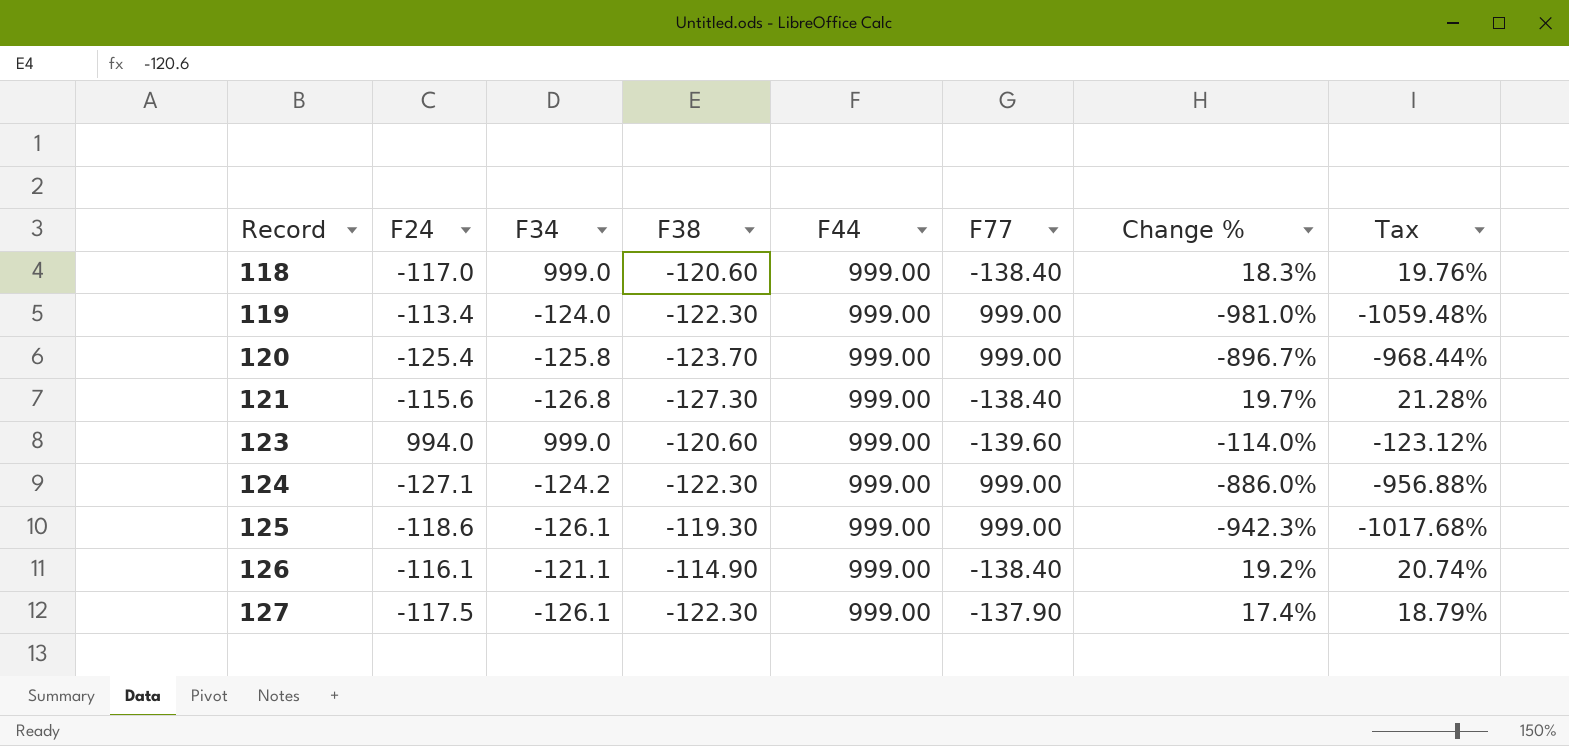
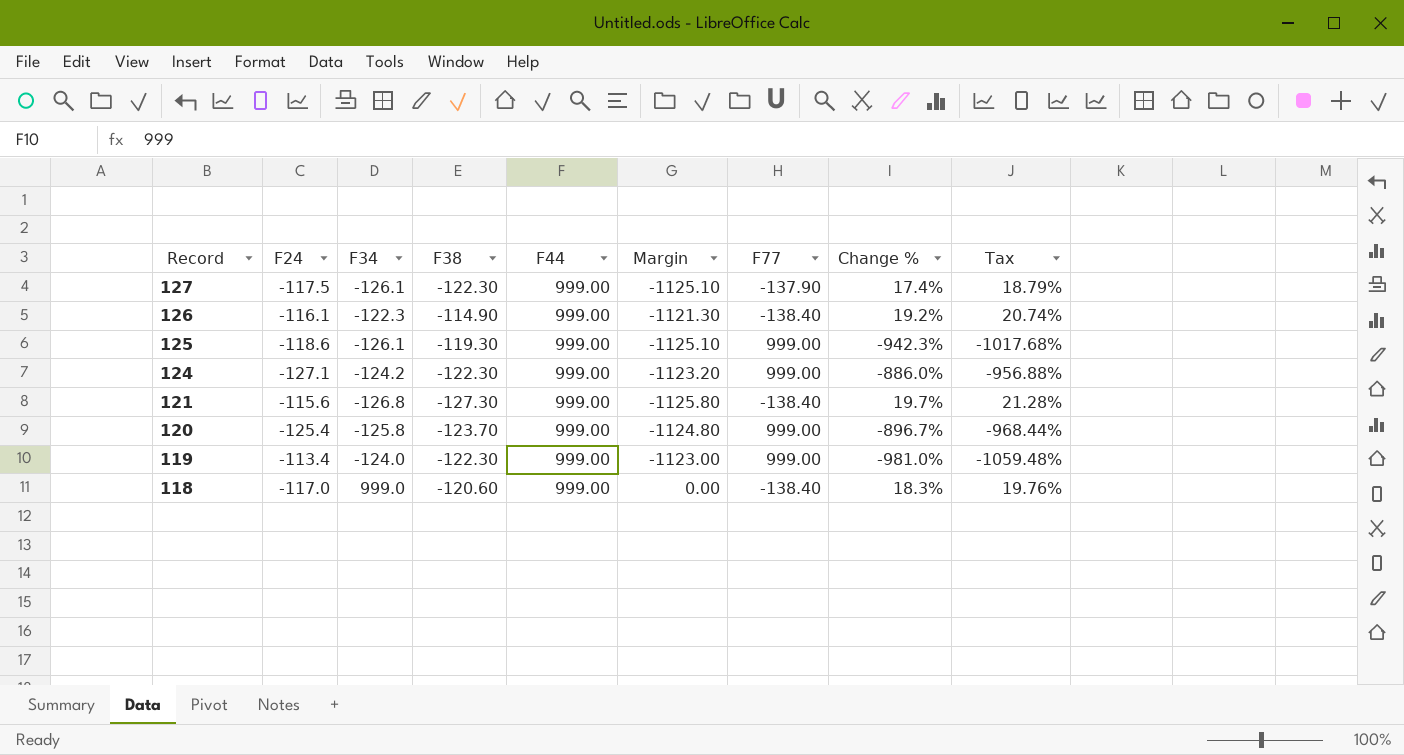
row order: Record ascending -> Record descending
column Margin | formula: none -> [F34] - [F44]
row 123: 994.0 | 999.0 | -120.60 | 999.00 | -139.60 | -114.0% | -123.12% -> none
126 | F34: -121.1 -> -122.3

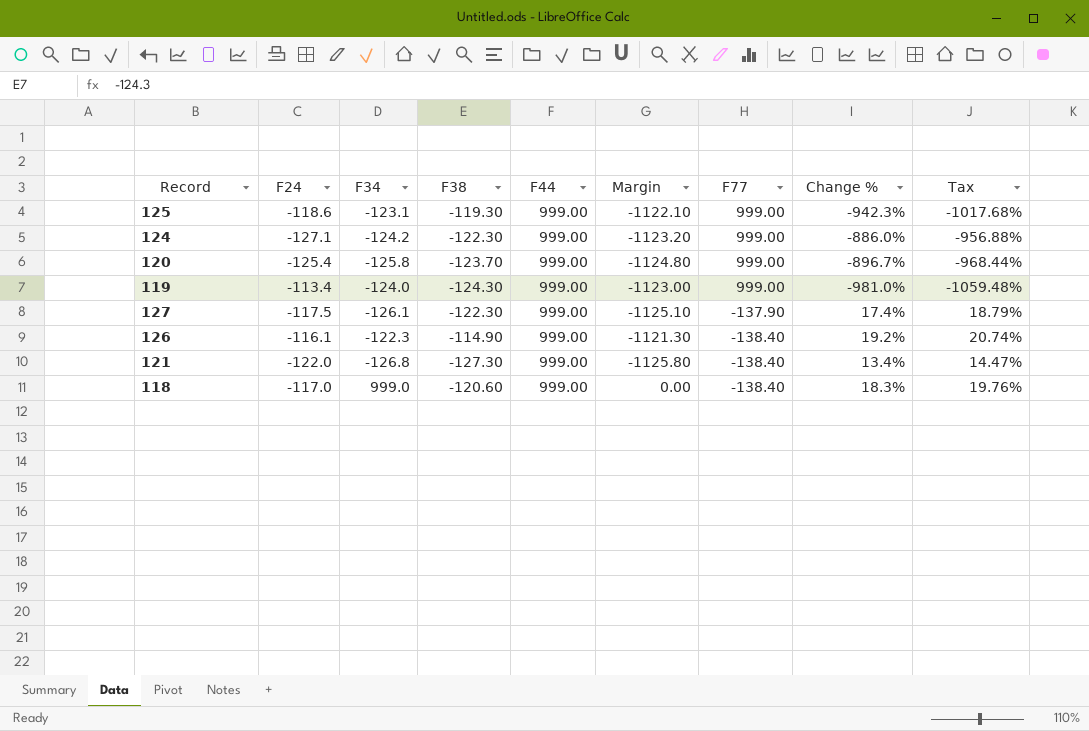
row order: Record descending -> F77 descending
125 | F34: -126.1 -> -123.1
125 | Margin: -1125.10 -> -1122.10
119 | F38: -122.30 -> -124.30
121 | F24: -115.6 -> -122.0
121 | Change %: 19.7% -> 13.4%
121 | Tax: 21.28% -> 14.47%

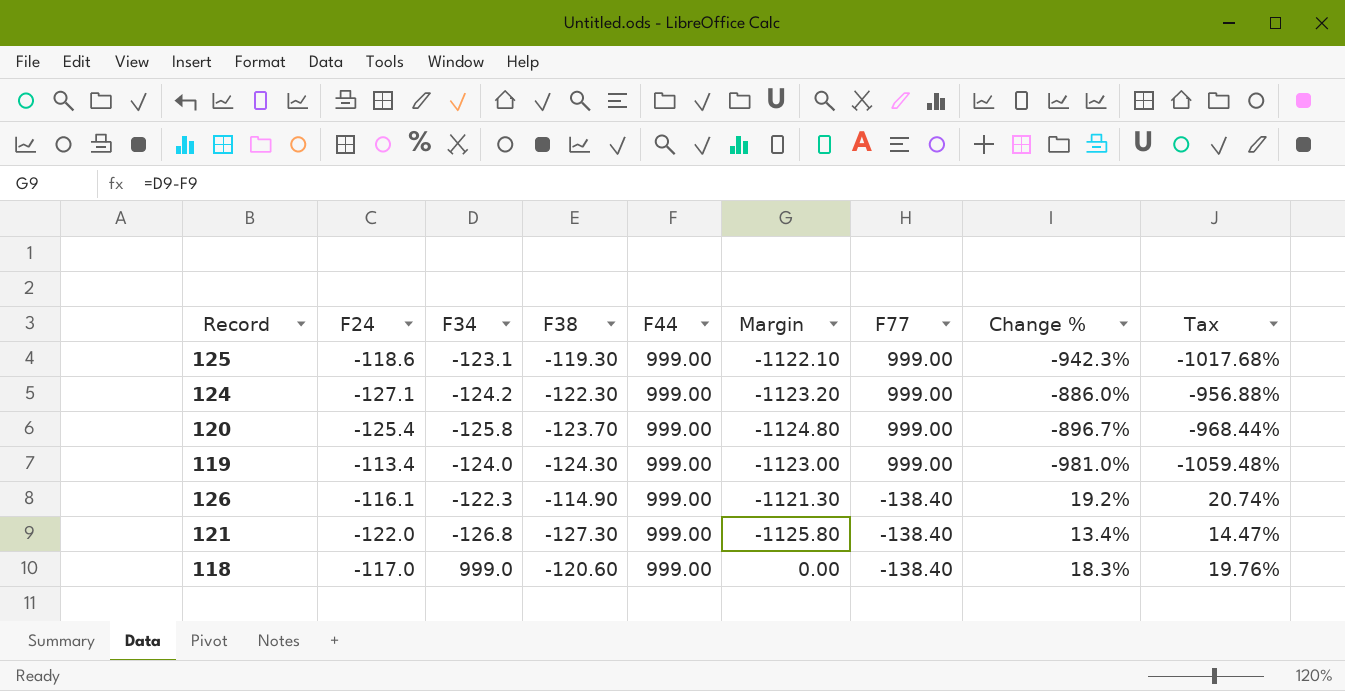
row 127: -117.5 | -126.1 | -122.30 | 999.00 | -1125.10 | -137.90 | 17.4% | 18.79% -> none

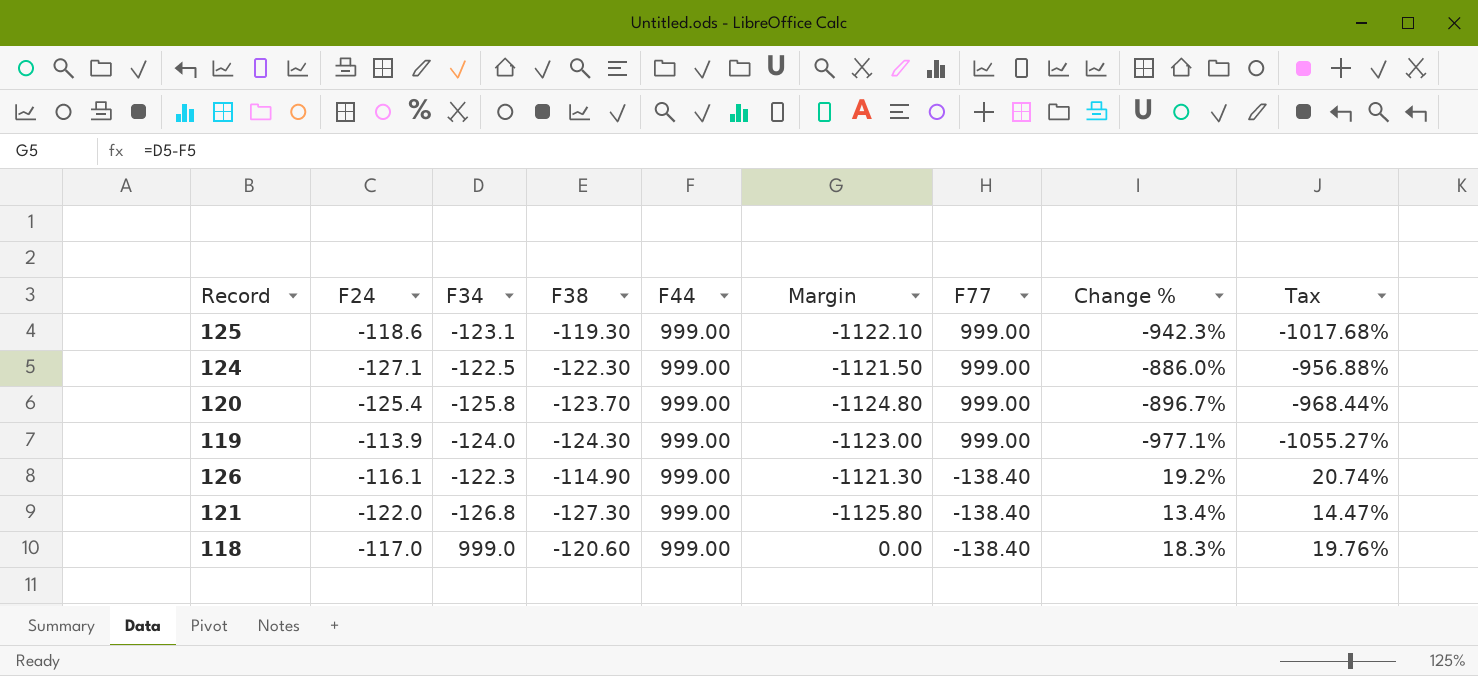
124 | F34: -124.2 -> -122.5
124 | Margin: -1123.20 -> -1121.50
119 | F24: -113.4 -> -113.9
119 | Change %: -981.0% -> -977.1%
119 | Tax: -1059.48% -> -1055.27%

